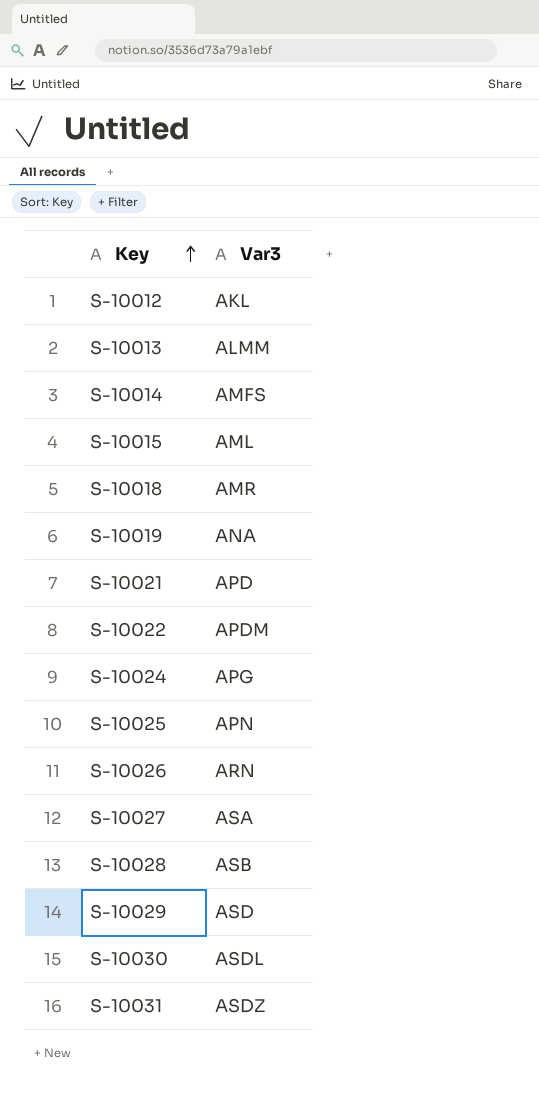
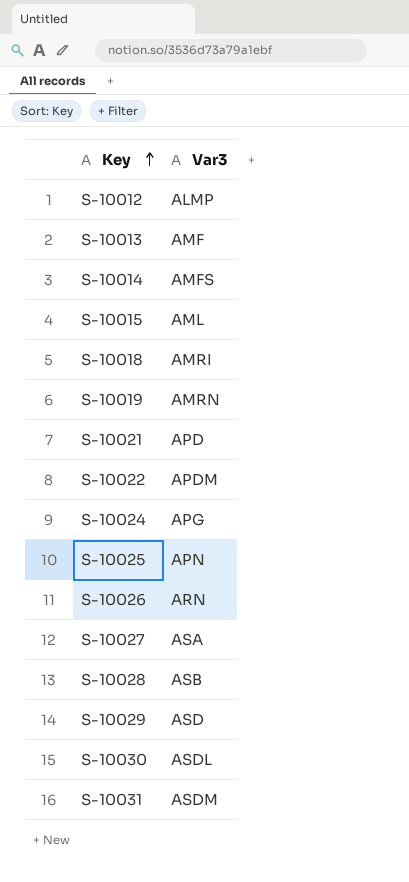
S-10012 | Var3: AKL -> ALMP
S-10013 | Var3: ALMM -> AMF
S-10018 | Var3: AMR -> AMRI
S-10019 | Var3: ANA -> AMRN
S-10031 | Var3: ASDZ -> ASDM

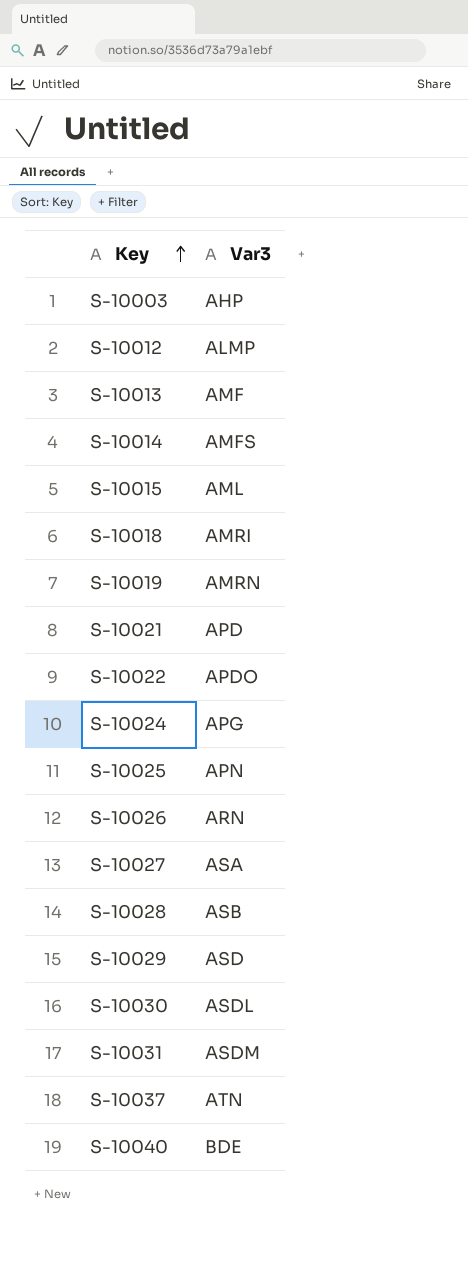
row S-10003: none -> AHP
S-10022 | Var3: APDM -> APDO
row S-10037: none -> ATN
row S-10040: none -> BDE

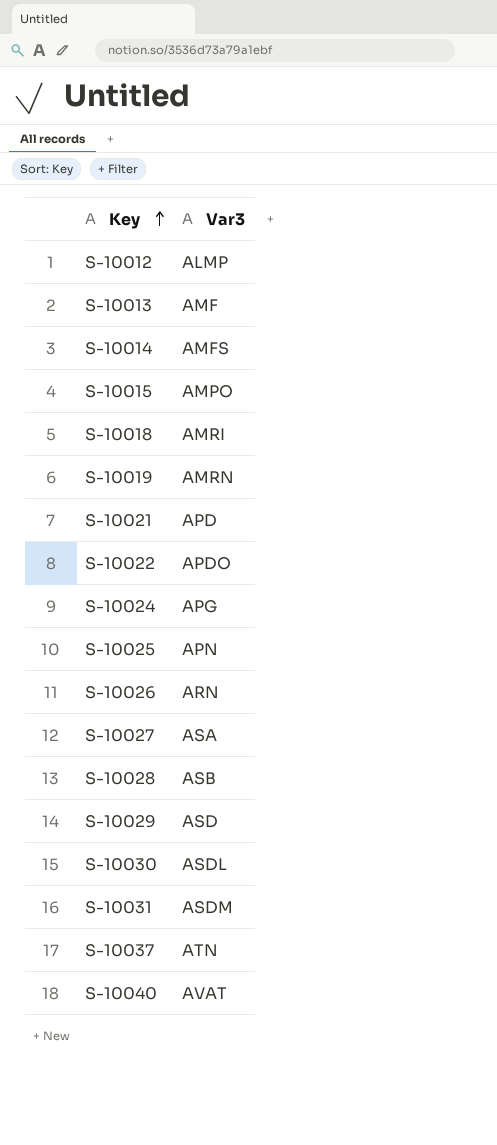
row S-10003: AHP -> none
S-10015 | Var3: AML -> AMPO
S-10040 | Var3: BDE -> AVAT

